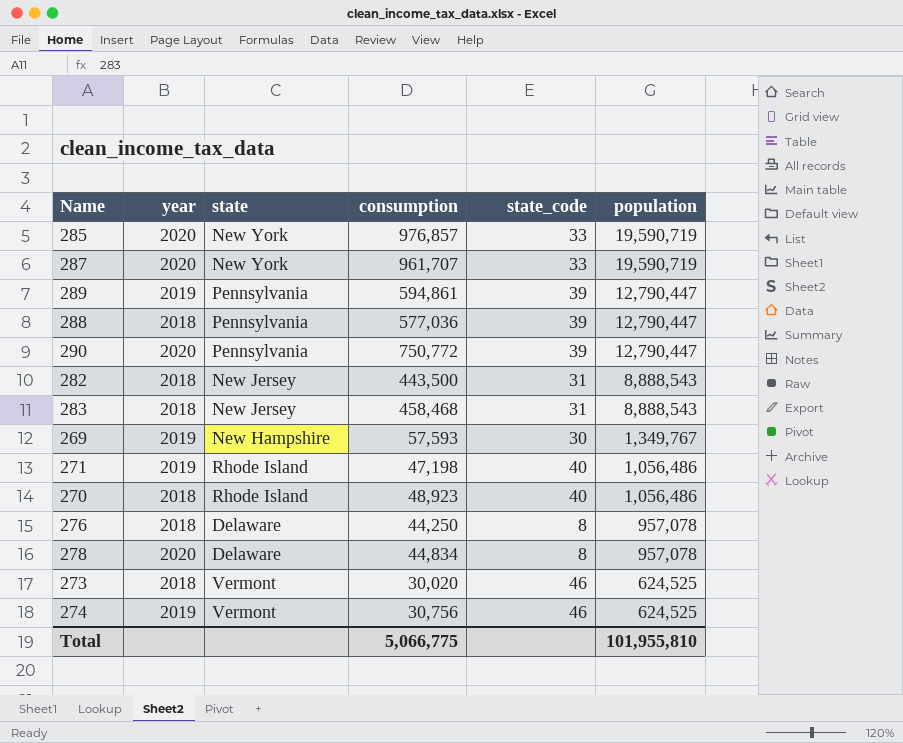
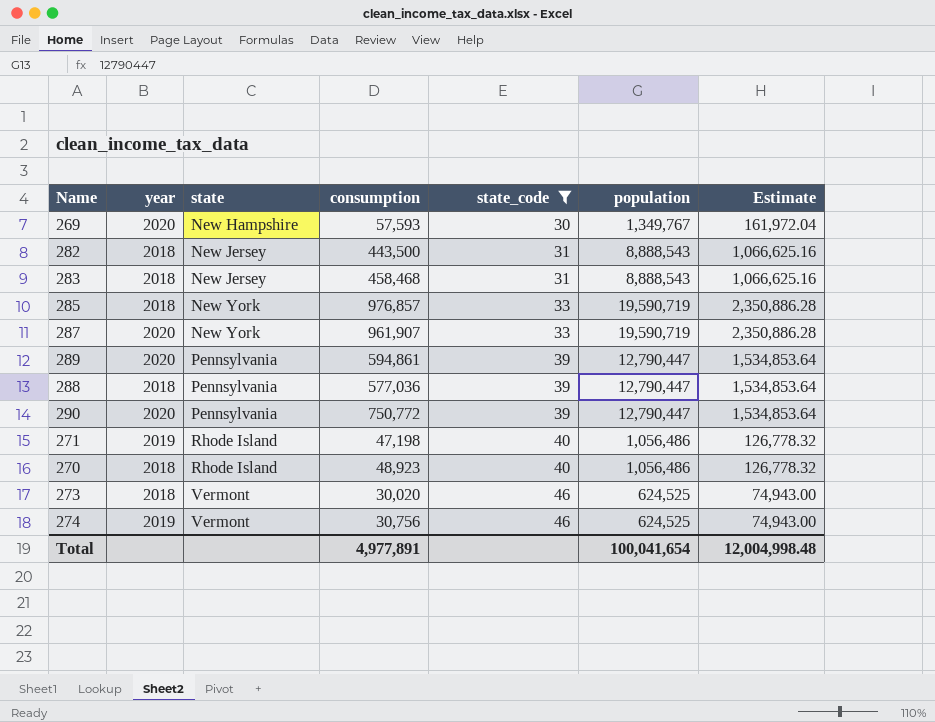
filter: none -> state_code != 8
row order: population descending -> state ascending
column Estimate | formula: none -> [population] * 0.12
269 | year: 2019 -> 2020
285 | year: 2020 -> 2018
287 | consumption: 961,707 -> 961,907
289 | year: 2019 -> 2020
Total | consumption: 5,066,775 -> 4,977,891
Total | population: 101,955,810 -> 100,041,654

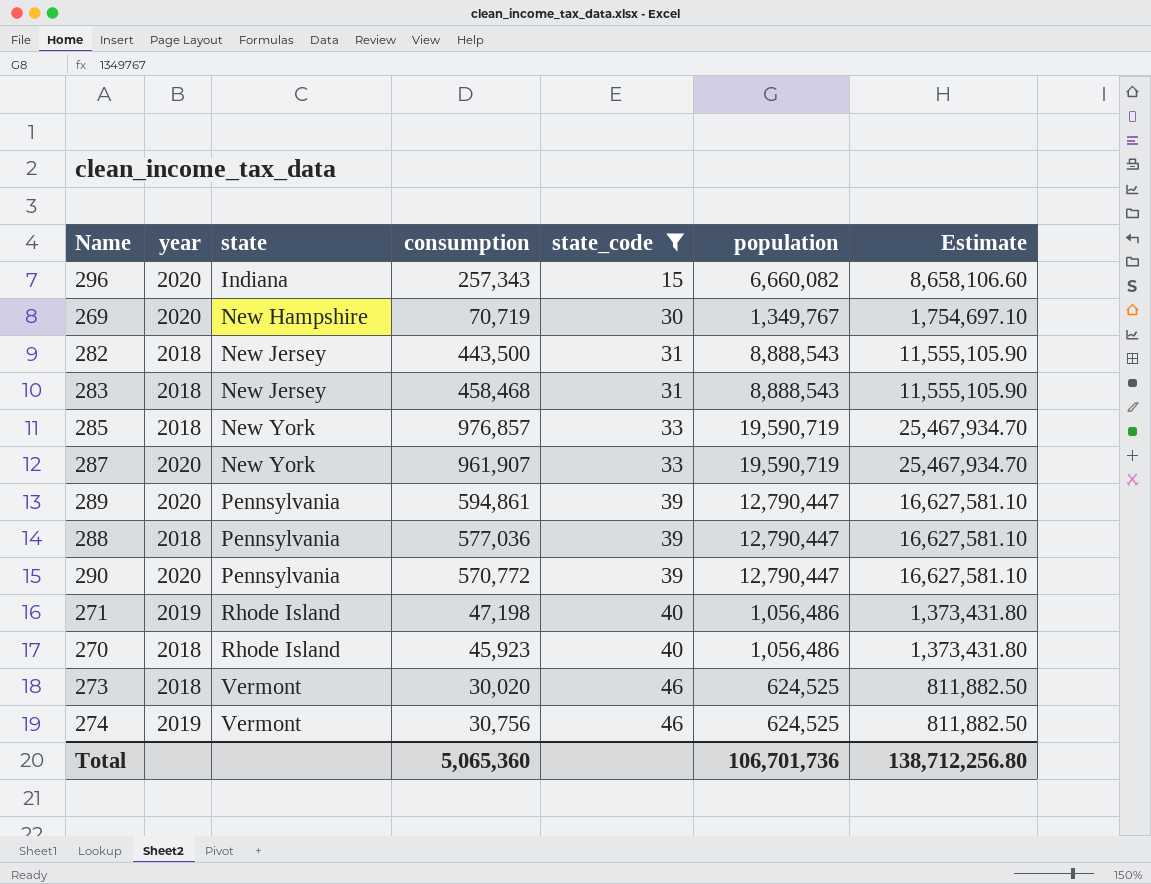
column Estimate | formula: [population] * 0.12 -> [population] * 1.3
row 296: none -> 2020 | Indiana | 257,343 | 15 | 6,660,082 | 8,658,106.60
269 | consumption: 57,593 -> 70,719
290 | consumption: 750,772 -> 570,772
270 | consumption: 48,923 -> 45,923
Total | consumption: 4,977,891 -> 5,065,360
Total | population: 100,041,654 -> 106,701,736
Total | Estimate: 12,004,998.48 -> 138,712,256.80

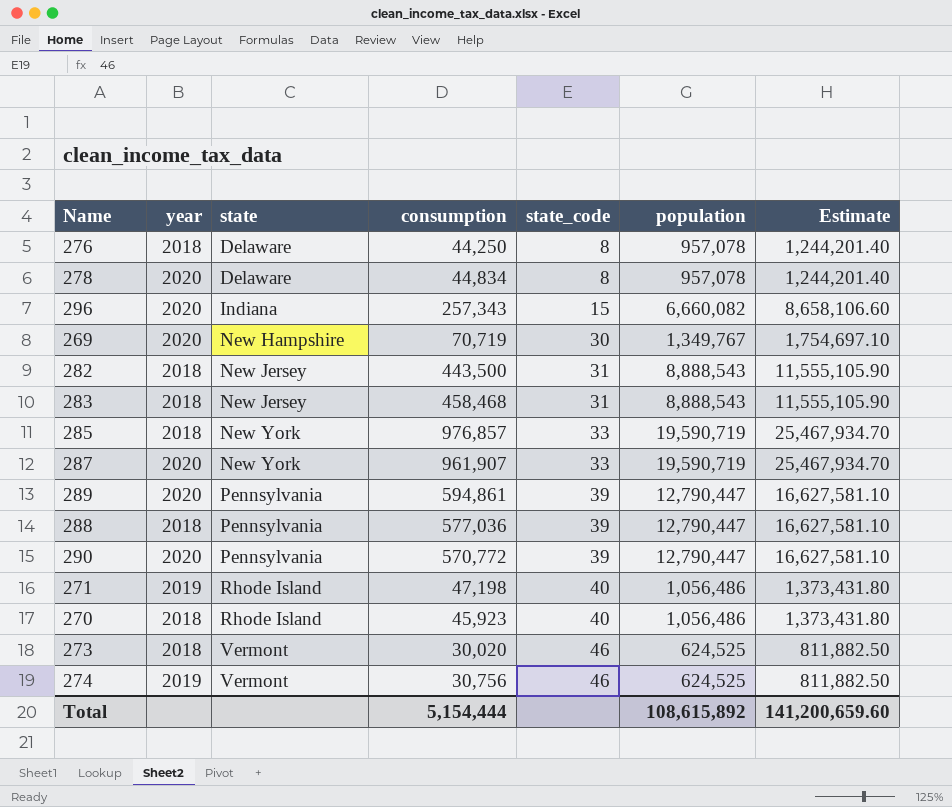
filter: state_code != 8 -> none
Total | consumption: 5,065,360 -> 5,154,444
Total | population: 106,701,736 -> 108,615,892
Total | Estimate: 138,712,256.80 -> 141,200,659.60

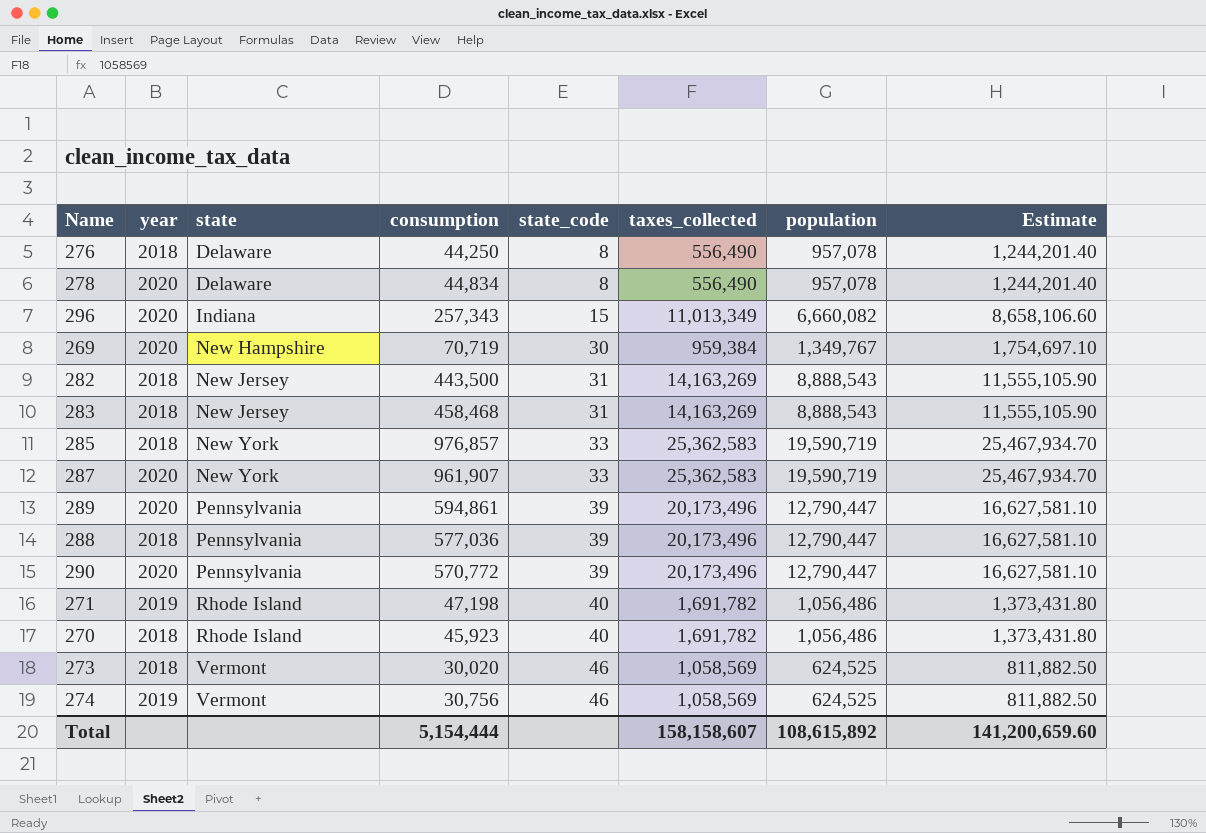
column taxes_collected | position: none -> 6

